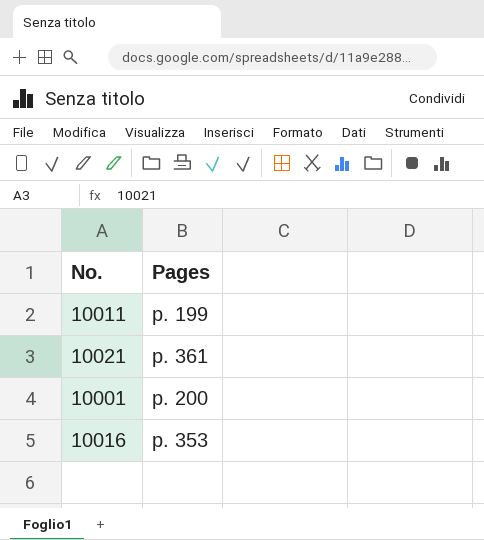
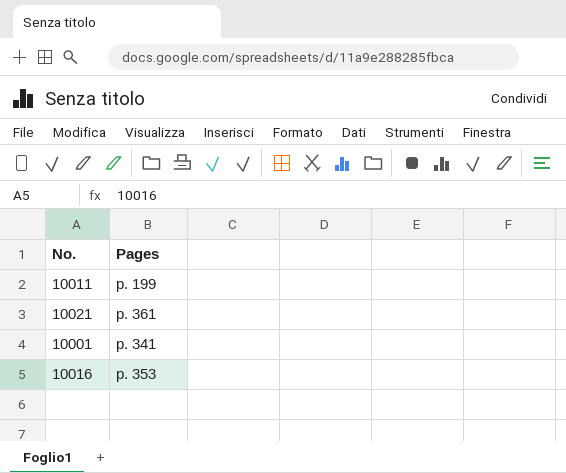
10001 | Pages: p. 200 -> p. 341

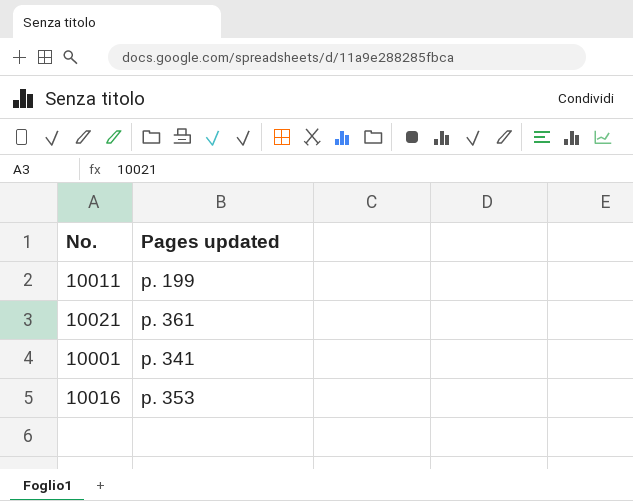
column name: Pages -> Pages updated

